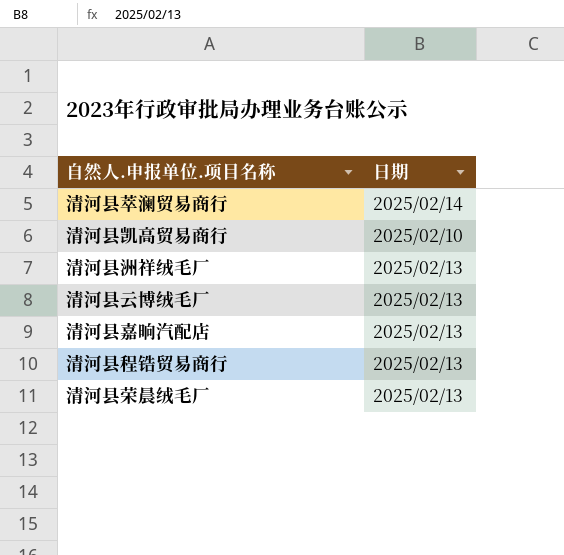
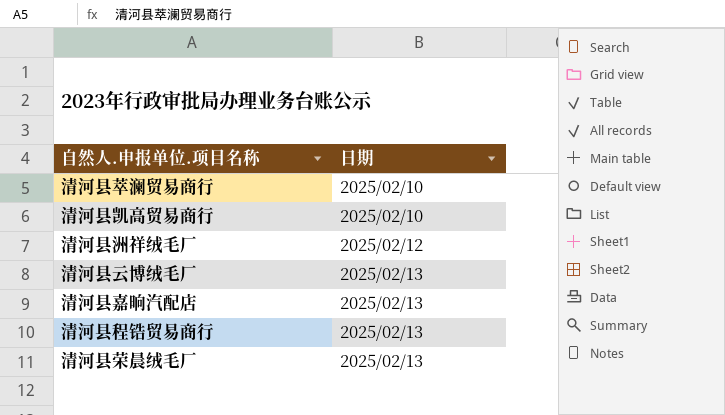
清河县萃澜贸易商行 | 日期: 2025/02/14 -> 2025/02/10
清河县洲祥绒毛厂 | 日期: 2025/02/13 -> 2025/02/12

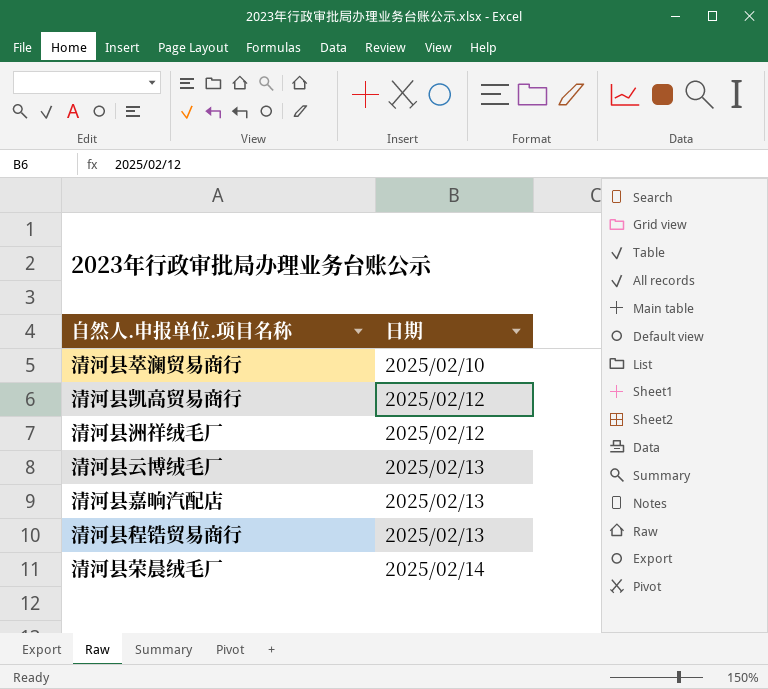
清河县凯高贸易商行 | 日期: 2025/02/10 -> 2025/02/12
清河县荣晨绒毛厂 | 日期: 2025/02/13 -> 2025/02/14

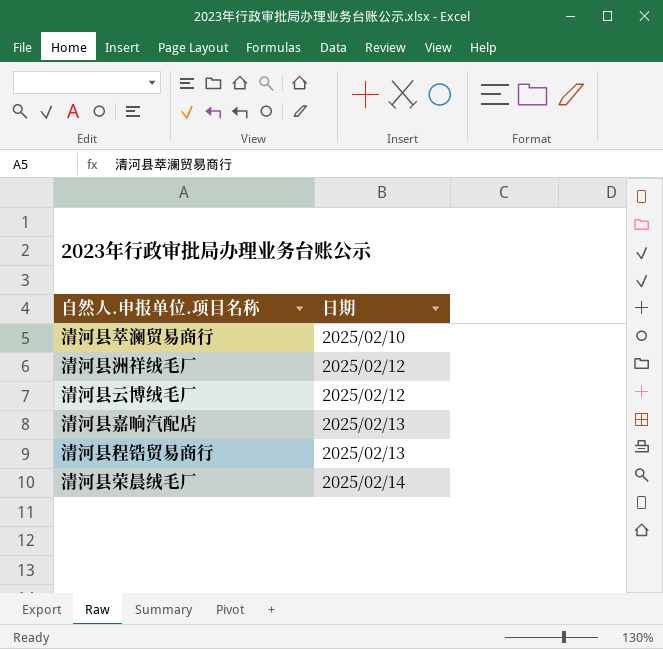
row 清河县凯高贸易商行: 2025/02/12 -> none
清河县云博绒毛厂 | 日期: 2025/02/13 -> 2025/02/12

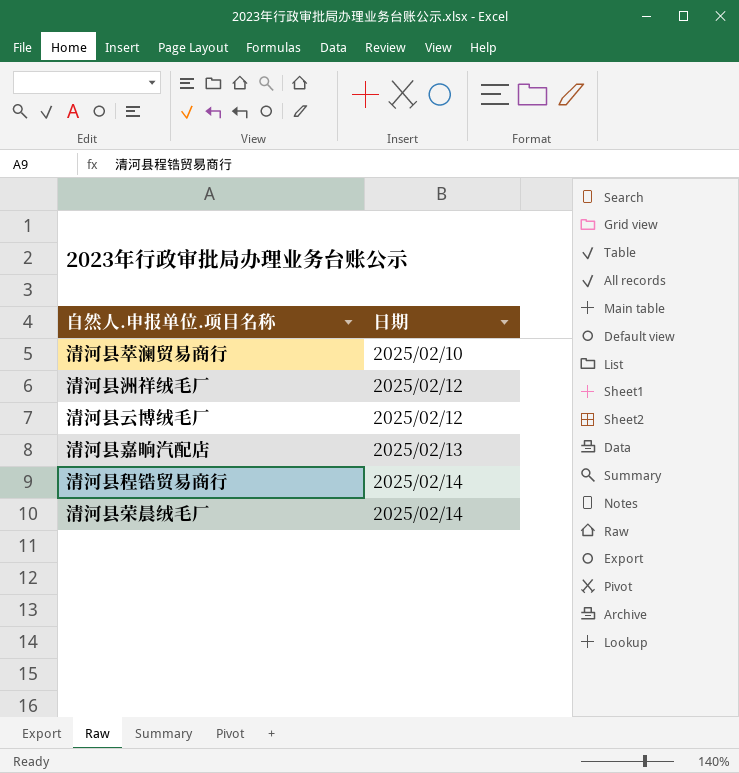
清河县程锆贸易商行 | 日期: 2025/02/13 -> 2025/02/14

